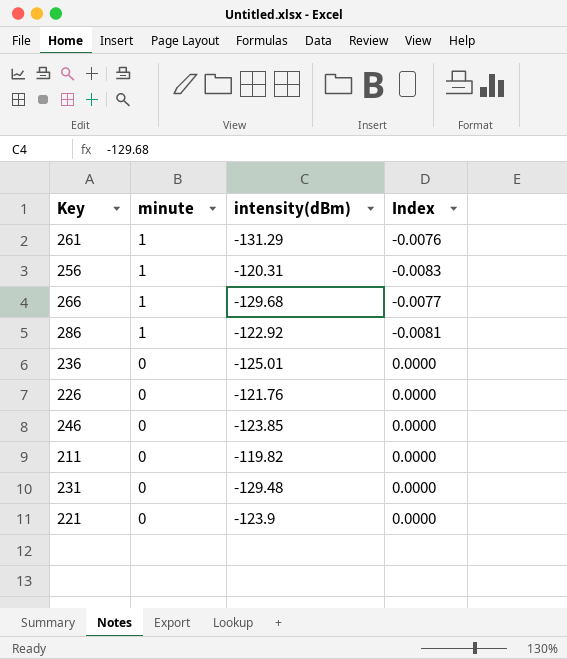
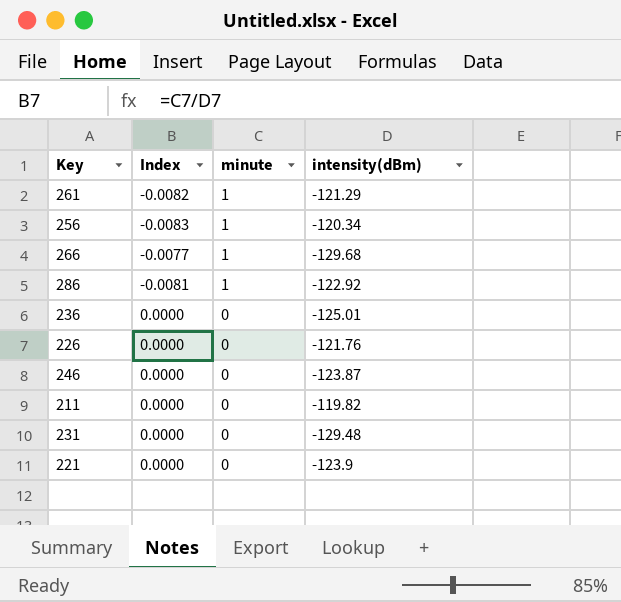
column Index | position: 4 -> 2
261 | Index: -0.0076 -> -0.0082
261 | intensity(dBm): -131.29 -> -121.29
256 | intensity(dBm): -120.31 -> -120.34
246 | intensity(dBm): -123.85 -> -123.87

